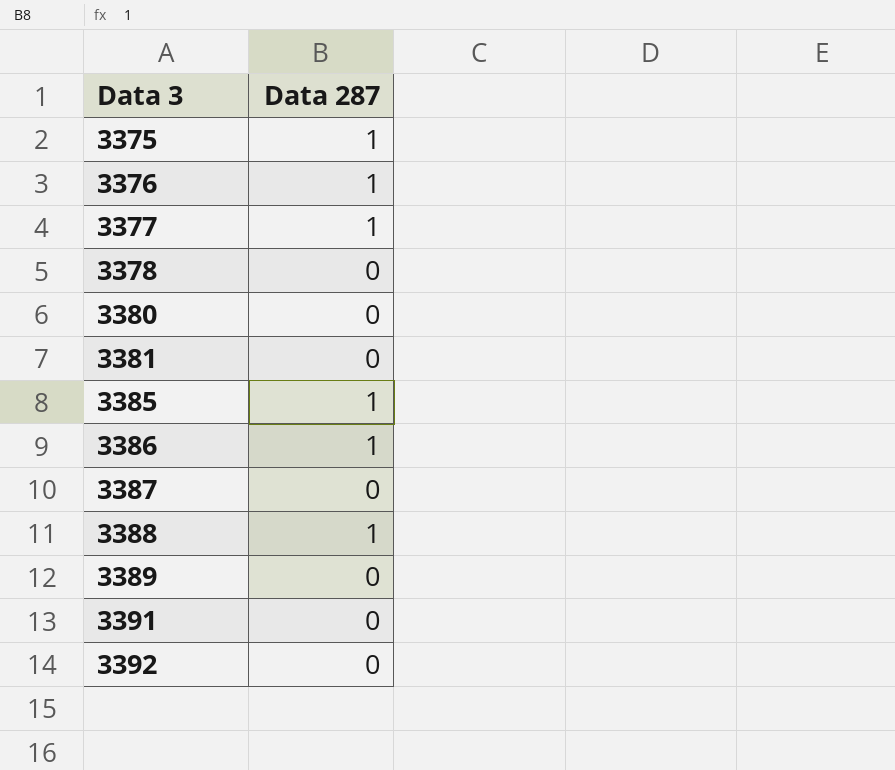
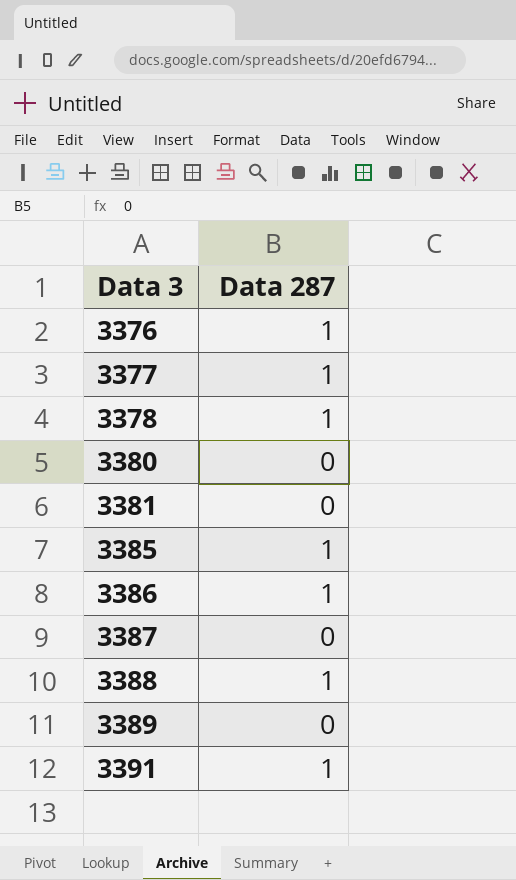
row 3375: 1 -> none
row 3392: 0 -> none
3378 | Data 287: 0 -> 1
3391 | Data 287: 0 -> 1

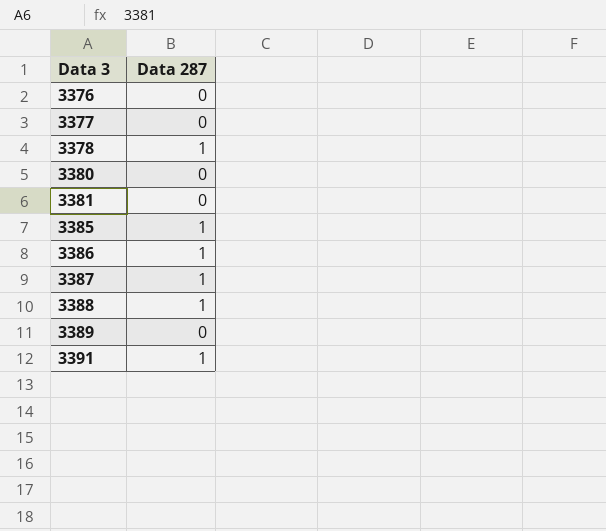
3376 | Data 287: 1 -> 0
3377 | Data 287: 1 -> 0
3387 | Data 287: 0 -> 1

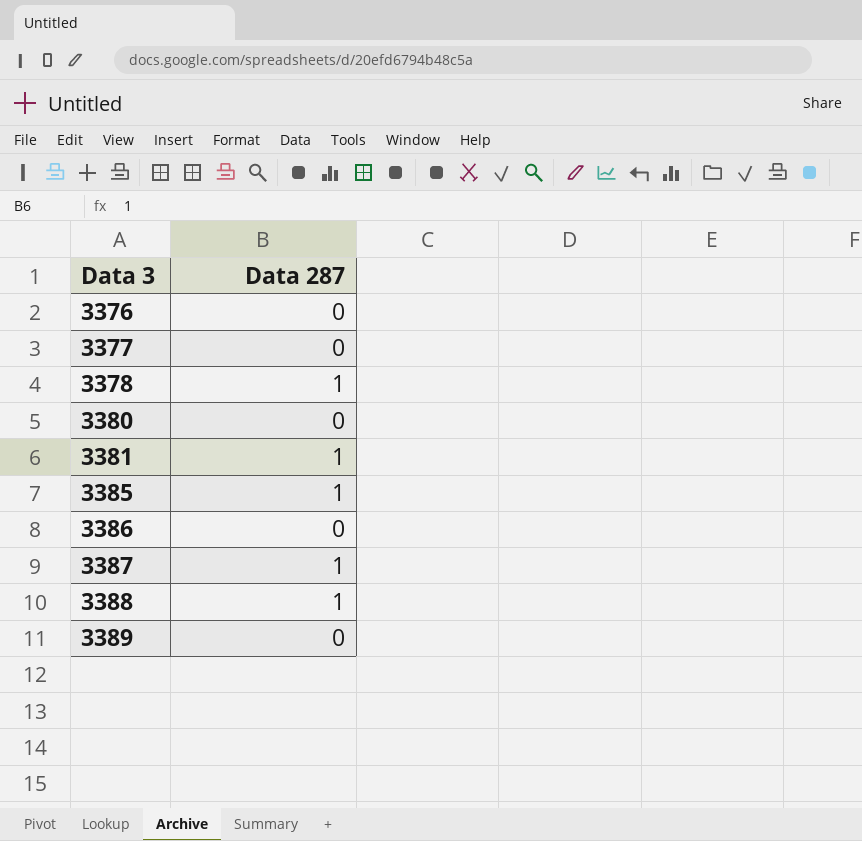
row 3391: 1 -> none
3381 | Data 287: 0 -> 1
3386 | Data 287: 1 -> 0

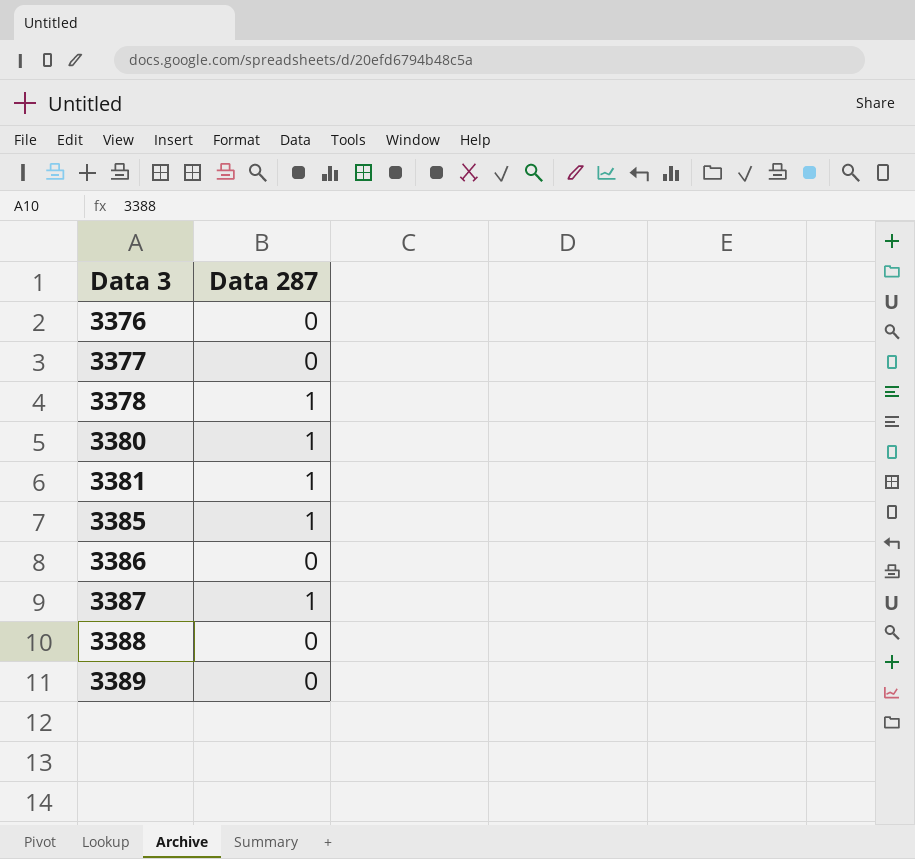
3380 | Data 287: 0 -> 1
3388 | Data 287: 1 -> 0

